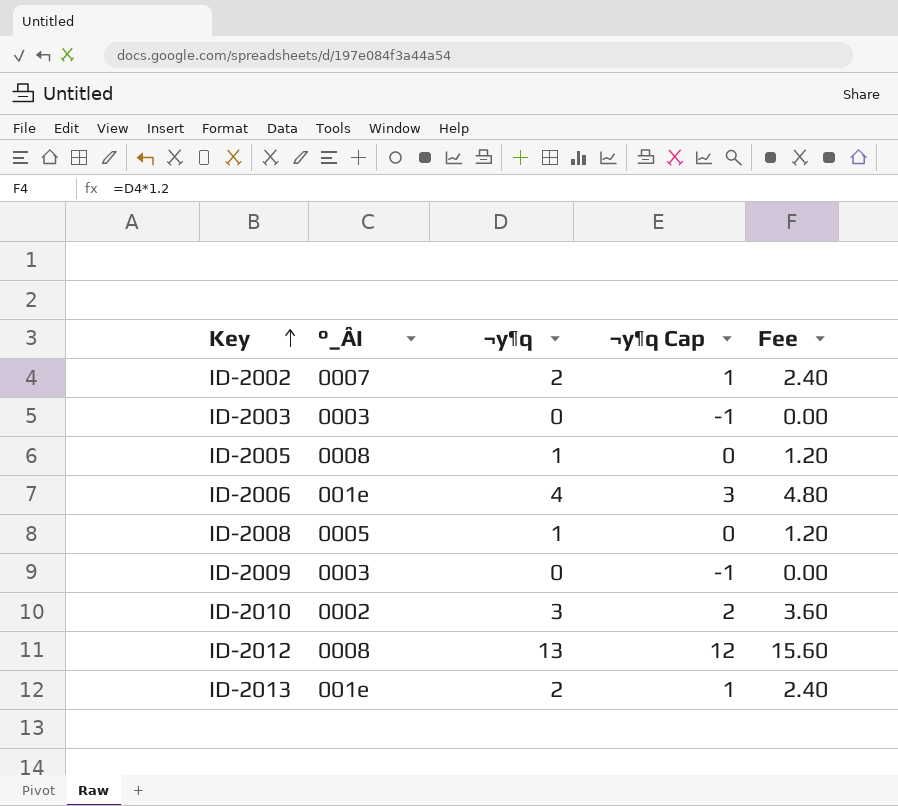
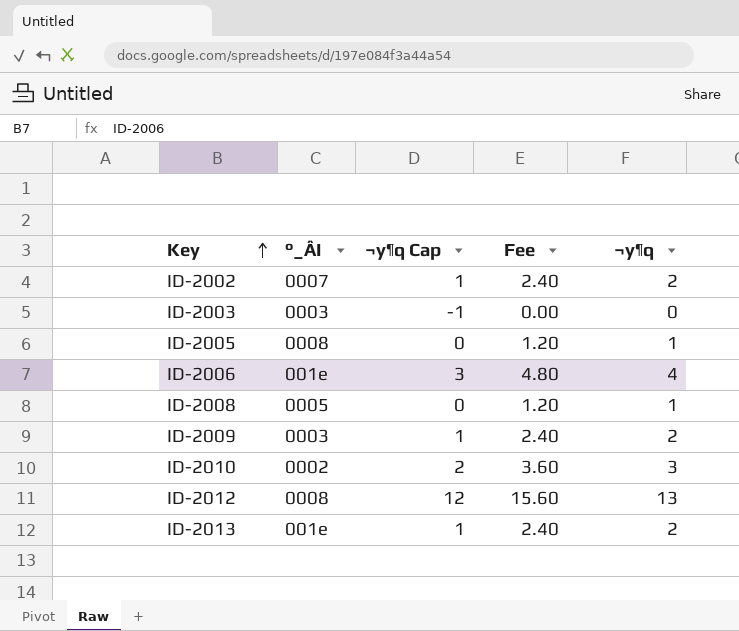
column ¬y¶q | position: 3 -> 5
ID-2009 | ¬y¶q Cap: -1 -> 1
ID-2009 | Fee: 0.00 -> 2.40
ID-2009 | ¬y¶q: 0 -> 2

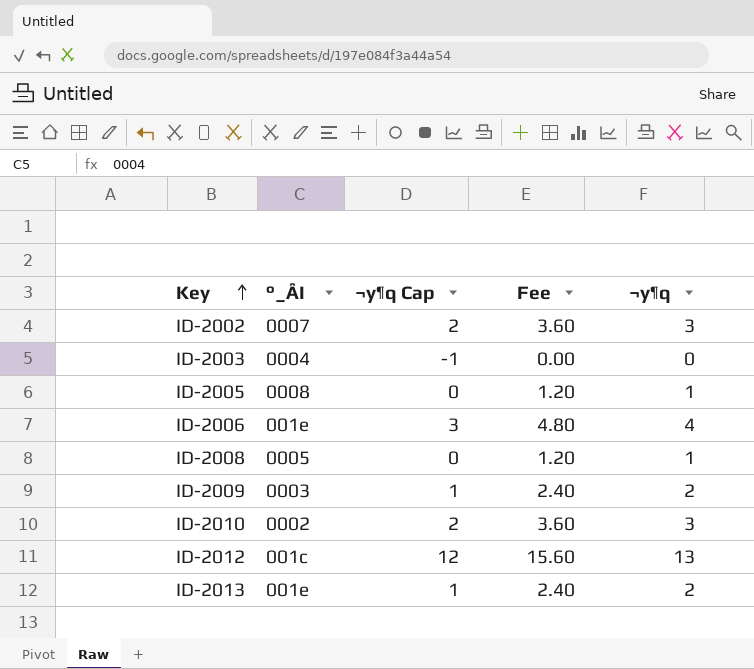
ID-2002 | ¬y¶q Cap: 1 -> 2
ID-2002 | Fee: 2.40 -> 3.60
ID-2002 | ¬y¶q: 2 -> 3
ID-2003 | °_ÂI: 0003 -> 0004
ID-2012 | °_ÂI: 0008 -> 001c

